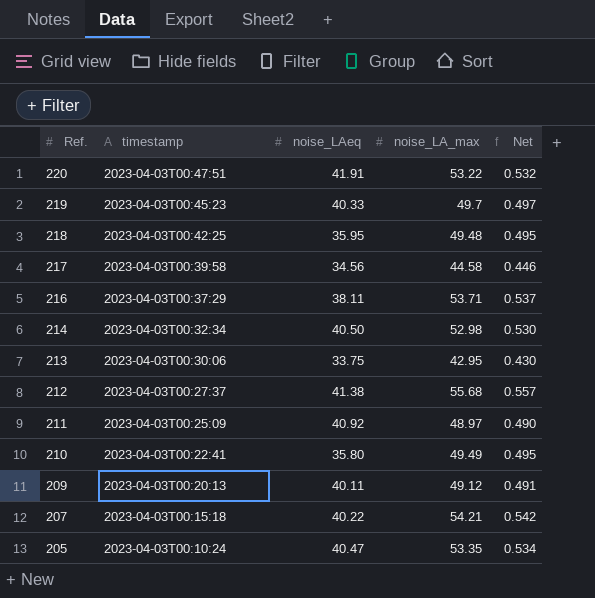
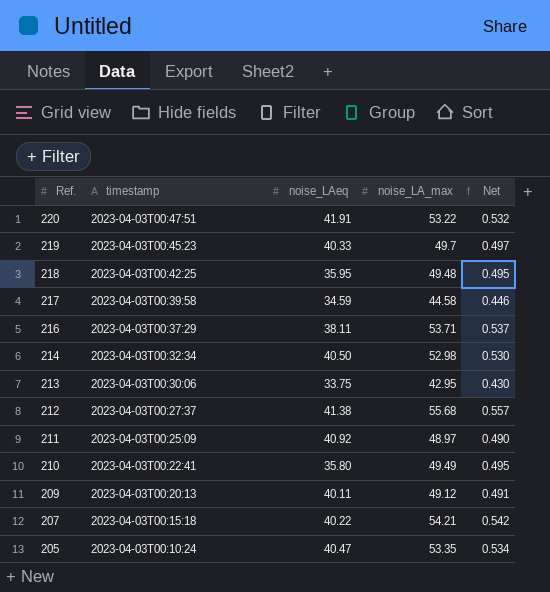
217 | noise_LAeq: 34.56 -> 34.59

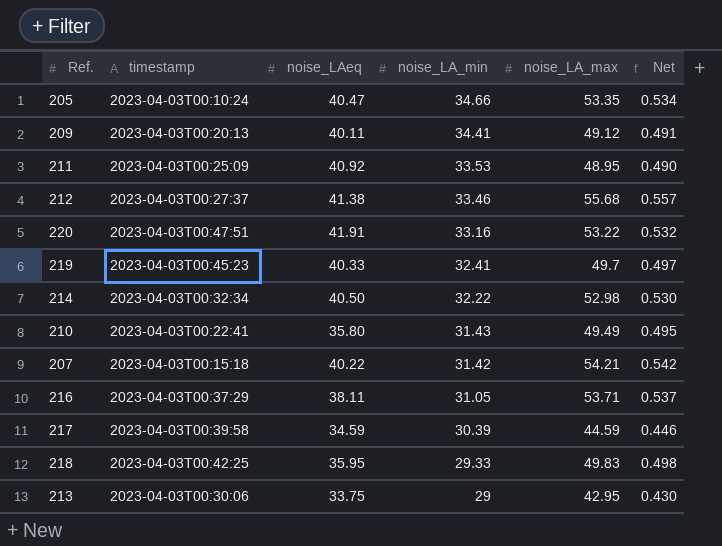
row order: Ref. descending -> noise_LA_min descending
column noise_LA_min | position: none -> 4
211 | noise_LA_max: 48.97 -> 48.95
217 | noise_LA_max: 44.58 -> 44.59
218 | noise_LA_max: 49.48 -> 49.83
218 | Net: 0.495 -> 0.498

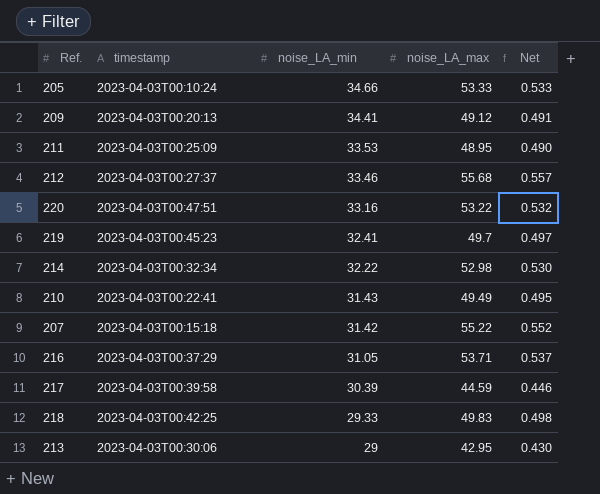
column noise_LAeq | position: 3 -> none
205 | noise_LA_max: 53.35 -> 53.33
205 | Net: 0.534 -> 0.533
207 | noise_LA_max: 54.21 -> 55.22
207 | Net: 0.542 -> 0.552

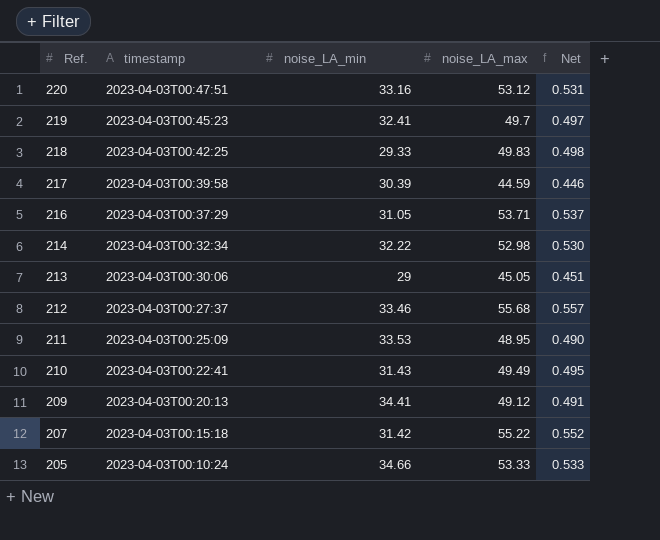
row order: noise_LA_min descending -> Ref. descending
220 | noise_LA_max: 53.22 -> 53.12
220 | Net: 0.532 -> 0.531
213 | noise_LA_max: 42.95 -> 45.05
213 | Net: 0.430 -> 0.451

